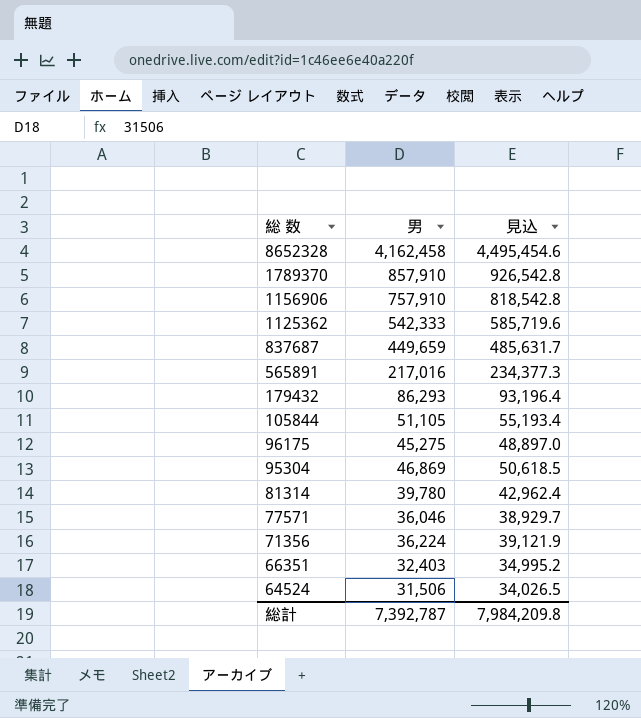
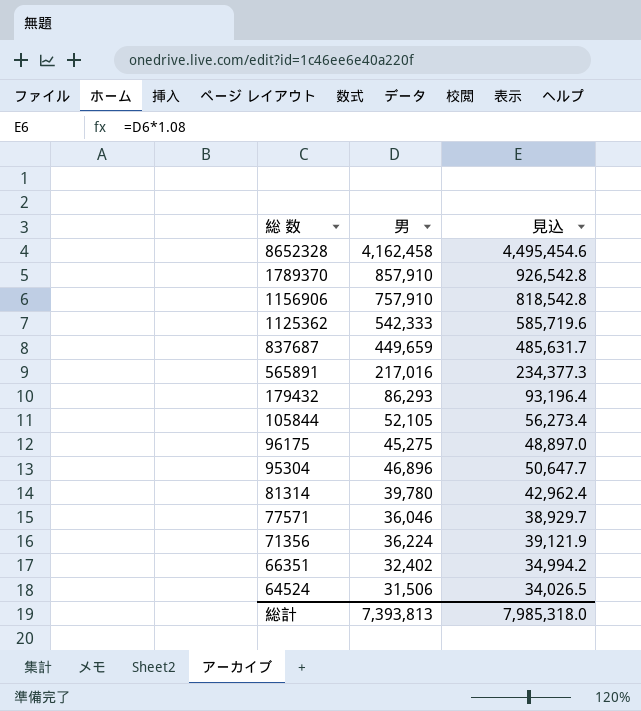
105844 | 男: 51,105 -> 52,105
105844 | 見込: 55,193.4 -> 56,273.4
95304 | 男: 46,869 -> 46,896
95304 | 見込: 50,618.5 -> 50,647.7
66351 | 男: 32,403 -> 32,402
66351 | 見込: 34,995.2 -> 34,994.2
総計 | 男: 7,392,787 -> 7,393,813
総計 | 見込: 7,984,209.8 -> 7,985,318.0

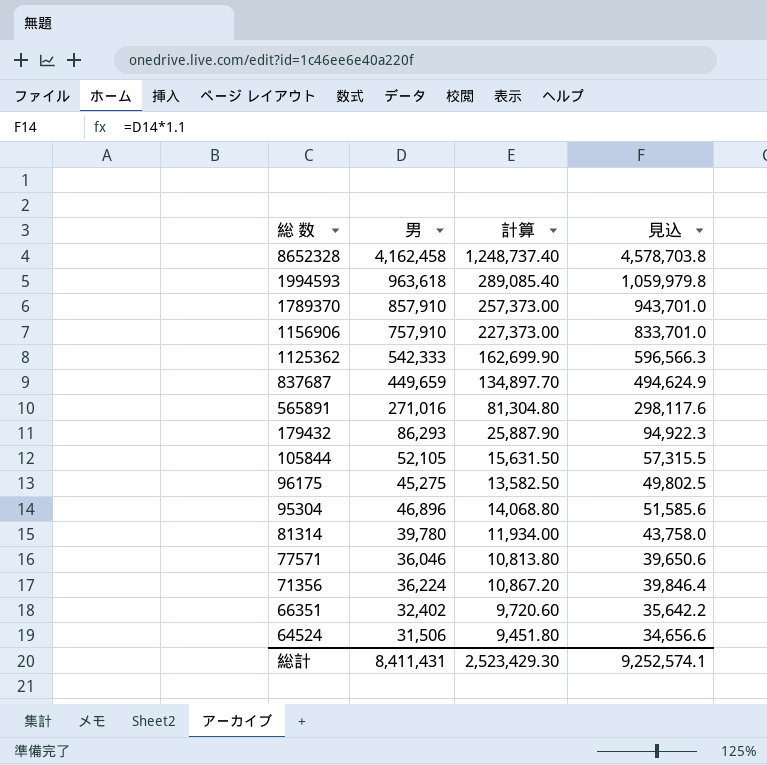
column 計算 | formula: none -> [男] * 0.3
column 見込 | formula: [男] * 1.08 -> [男] * 1.1
row 1994593: none -> 963,618 | 289,085.40 | 1,059,979.8
565891 | 男: 217,016 -> 271,016
総計 | 男: 7,393,813 -> 8,411,431
総計 | 見込: 7,985,318.0 -> 9,252,574.1

